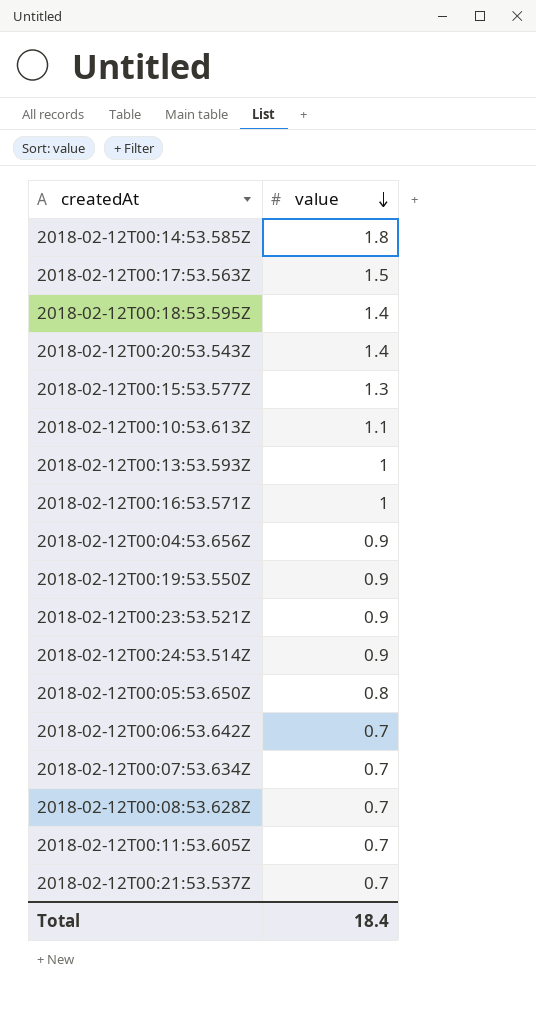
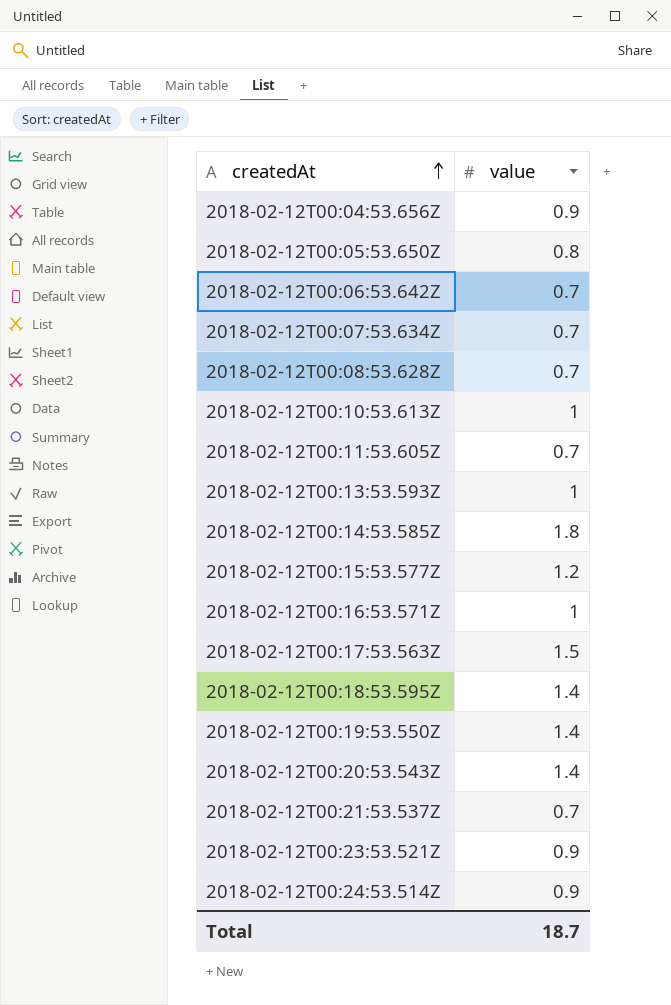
row order: value descending -> createdAt ascending
2018-02-12T00:10:53.613Z | value: 1.1 -> 1
2018-02-12T00:15:53.577Z | value: 1.3 -> 1.2
2018-02-12T00:19:53.550Z | value: 0.9 -> 1.4
Total | value: 18.4 -> 18.7

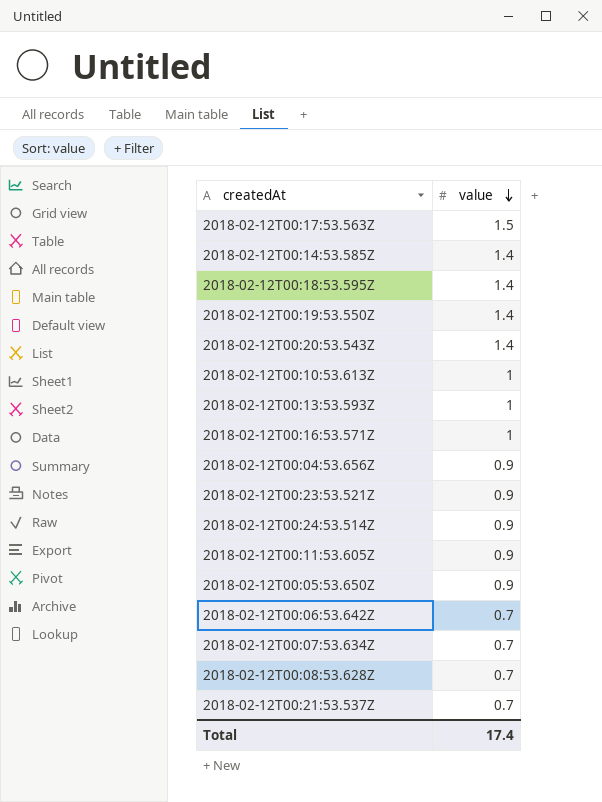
row order: createdAt ascending -> value descending
row 2018-02-12T00:15:53.577Z: 1.2 -> none
2018-02-12T00:14:53.585Z | value: 1.8 -> 1.4
2018-02-12T00:11:53.605Z | value: 0.7 -> 0.9
2018-02-12T00:05:53.650Z | value: 0.8 -> 0.9
Total | value: 18.7 -> 17.4

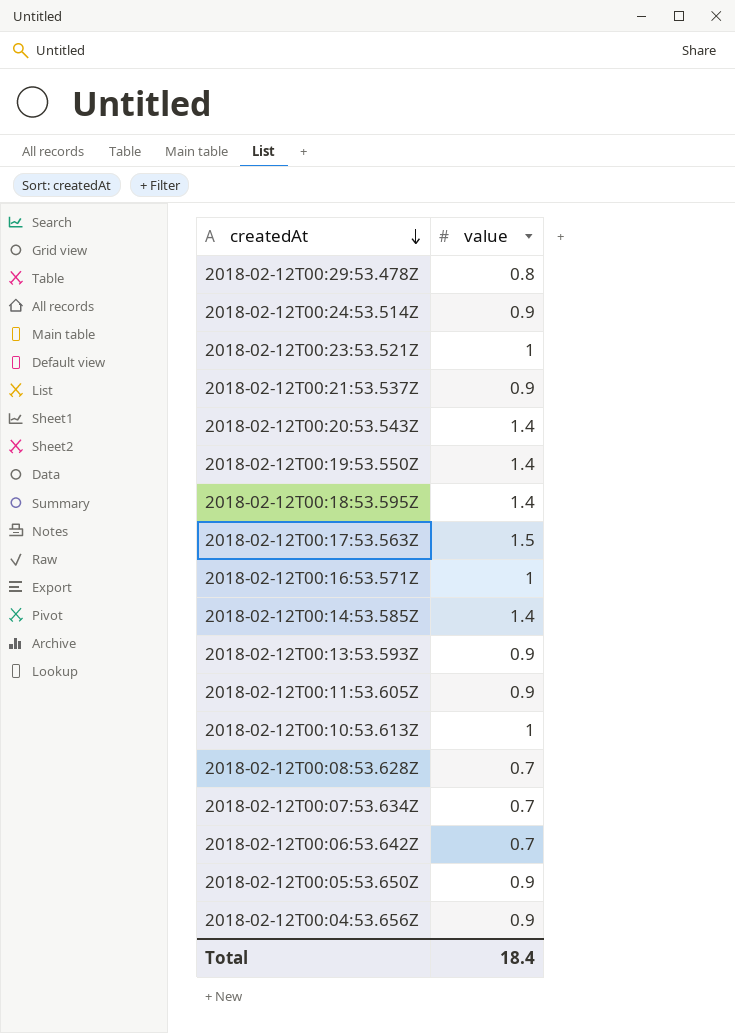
row order: value descending -> createdAt descending
row 2018-02-12T00:29:53.478Z: none -> 0.8
2018-02-12T00:23:53.521Z | value: 0.9 -> 1
2018-02-12T00:21:53.537Z | value: 0.7 -> 0.9
2018-02-12T00:13:53.593Z | value: 1 -> 0.9
Total | value: 17.4 -> 18.4

